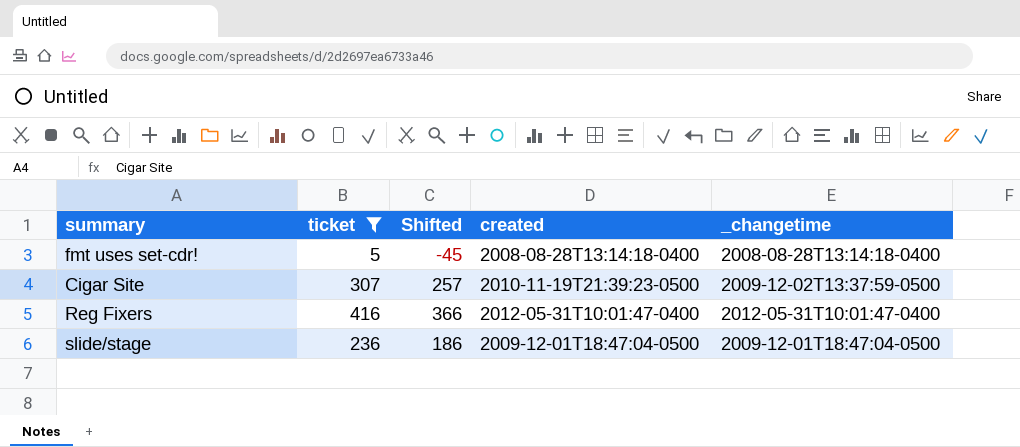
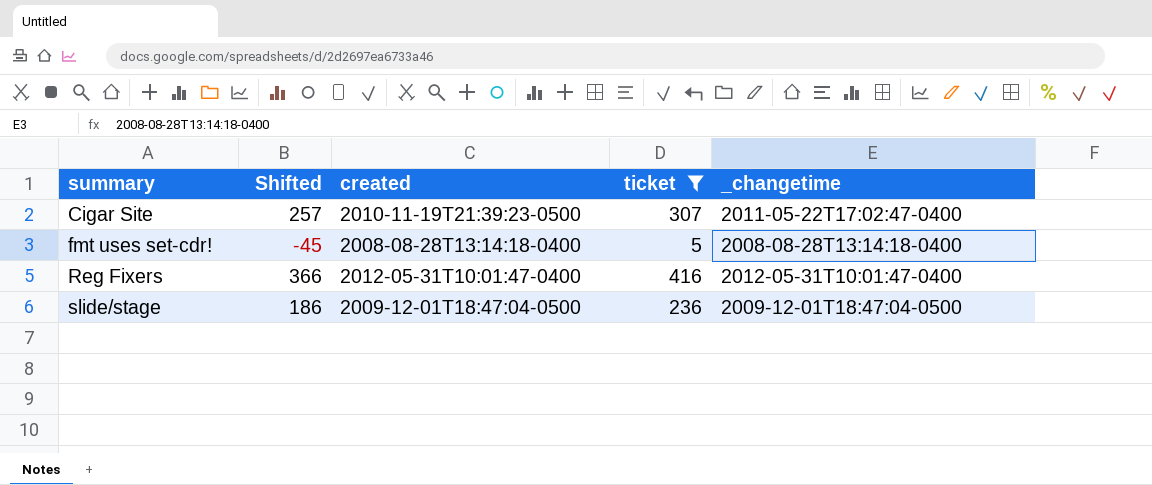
row order: none -> summary ascending
column ticket | position: 2 -> 4
Cigar Site | _changetime: 2009-12-02T13:37:59-0500 -> 2011-05-22T17:02:47-0400

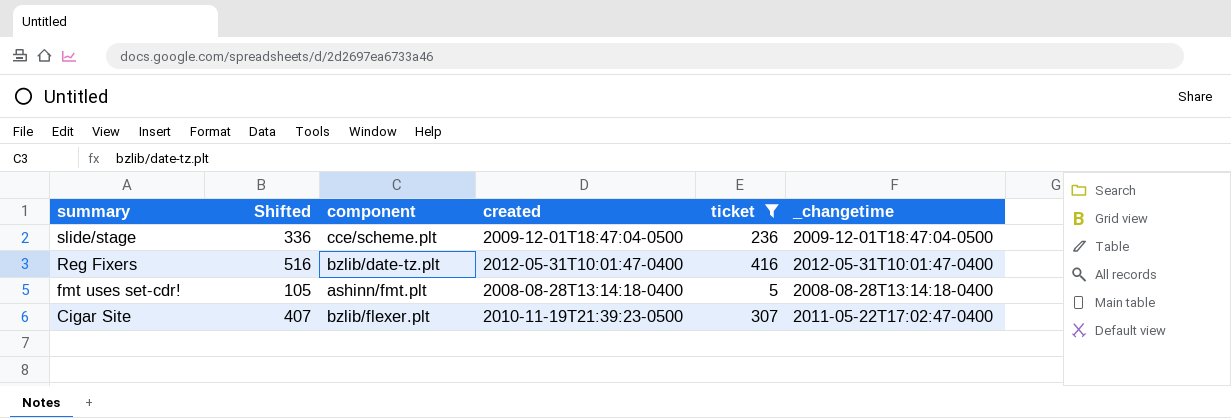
row order: summary ascending -> summary descending
column Shifted | formula: [ticket] - 50 -> [ticket] + 100
column component | position: none -> 3

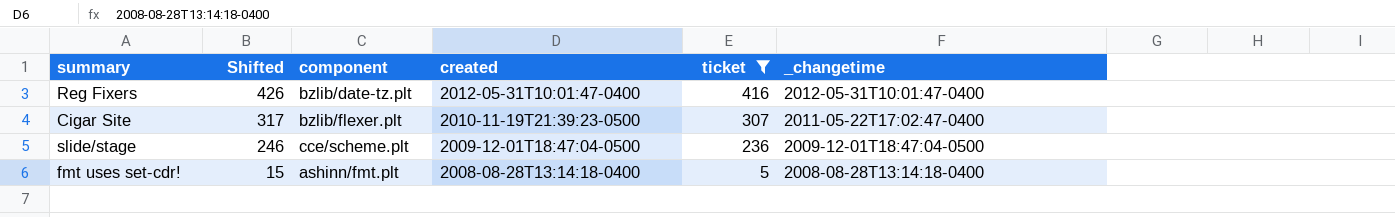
row order: summary descending -> Shifted descending
column Shifted | formula: [ticket] + 100 -> [ticket] + 10

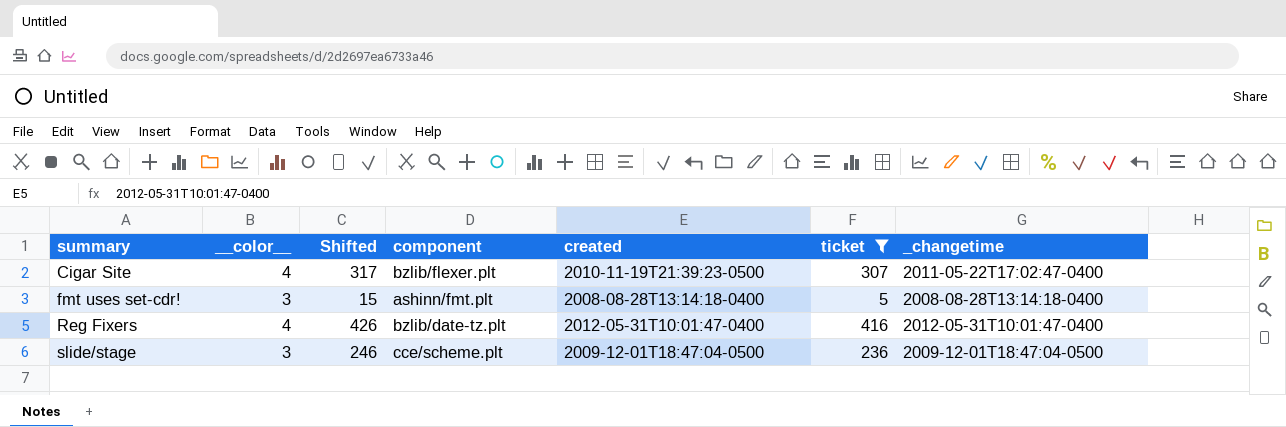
row order: Shifted descending -> summary ascending
column __color__ | position: none -> 2

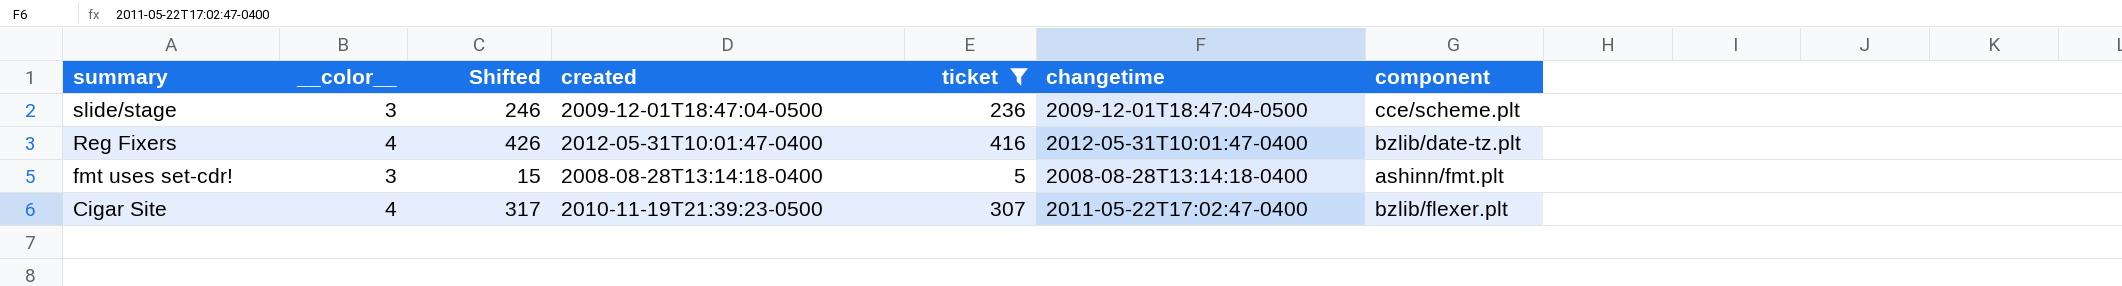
row order: summary ascending -> summary descending
column name: _changetime -> changetime
column component | position: 4 -> 7

